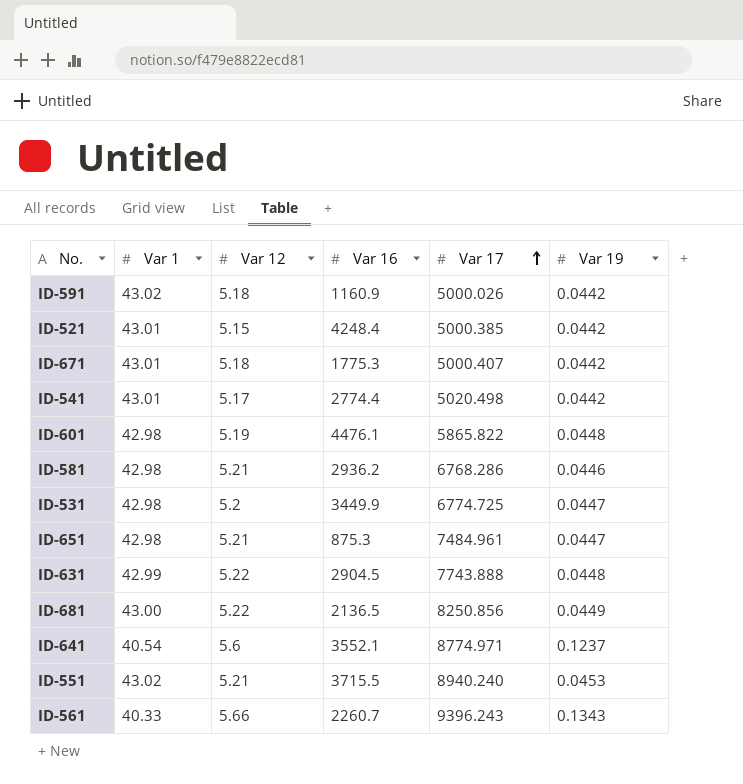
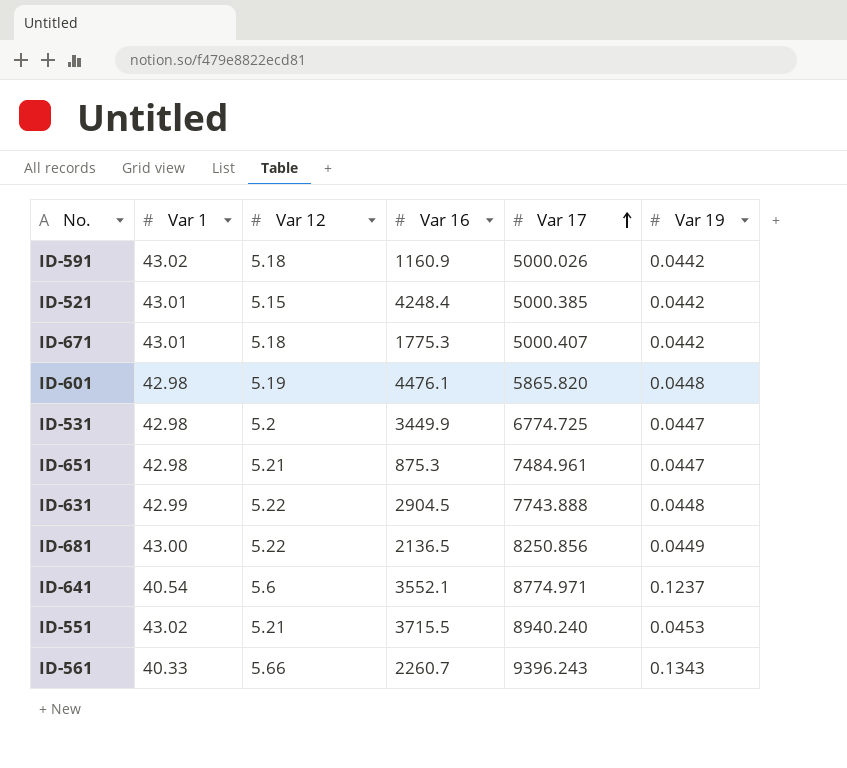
row ID-541: 43.01 | 5.17 | 2774.4 | 5020.498 | 0.0442 -> none
row ID-581: 42.98 | 5.21 | 2936.2 | 6768.286 | 0.0446 -> none
ID-601 | Var 17: 5865.822 -> 5865.820

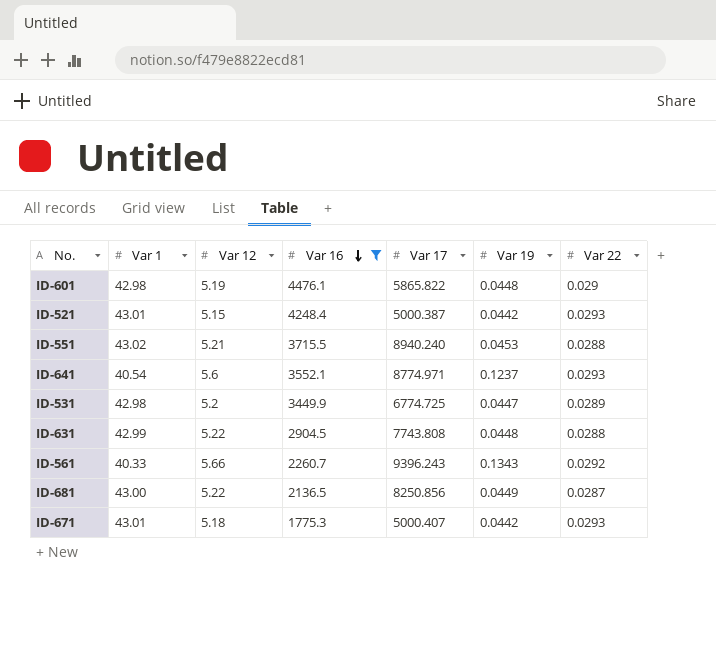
filter: none -> Var 16 >= 1775.3
row order: Var 17 ascending -> Var 16 descending
column Var 22 | position: none -> 7
ID-601 | Var 17: 5865.820 -> 5865.822
ID-521 | Var 17: 5000.385 -> 5000.387
ID-631 | Var 17: 7743.888 -> 7743.808

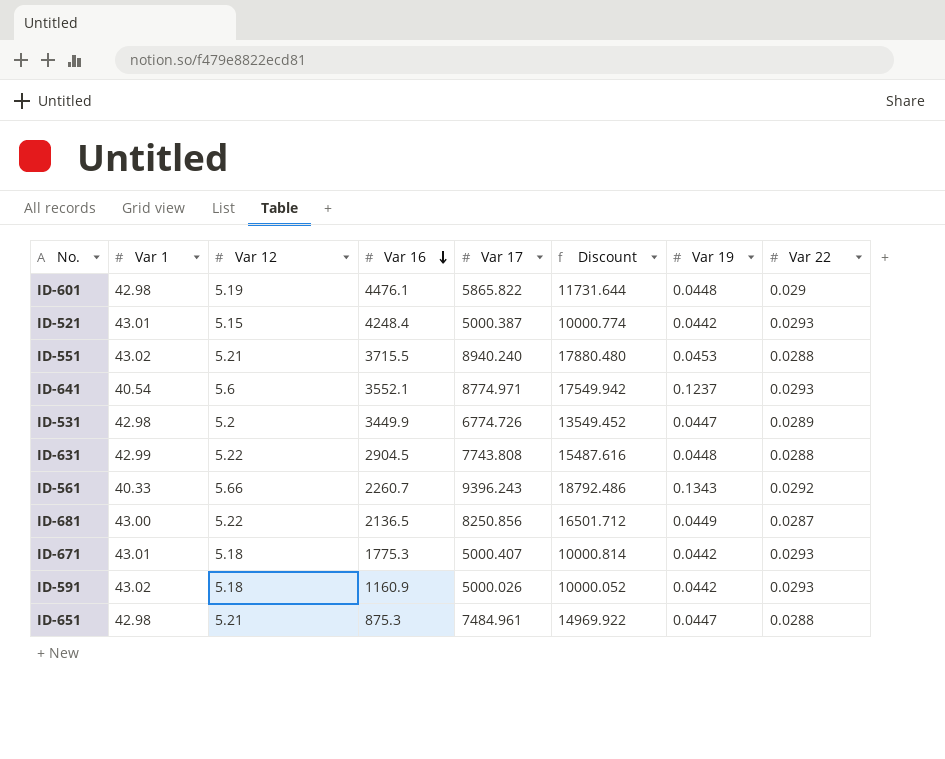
filter: Var 16 >= 1775.3 -> none
column Discount | formula: none -> [Var 17] * 2
ID-531 | Var 17: 6774.725 -> 6774.726

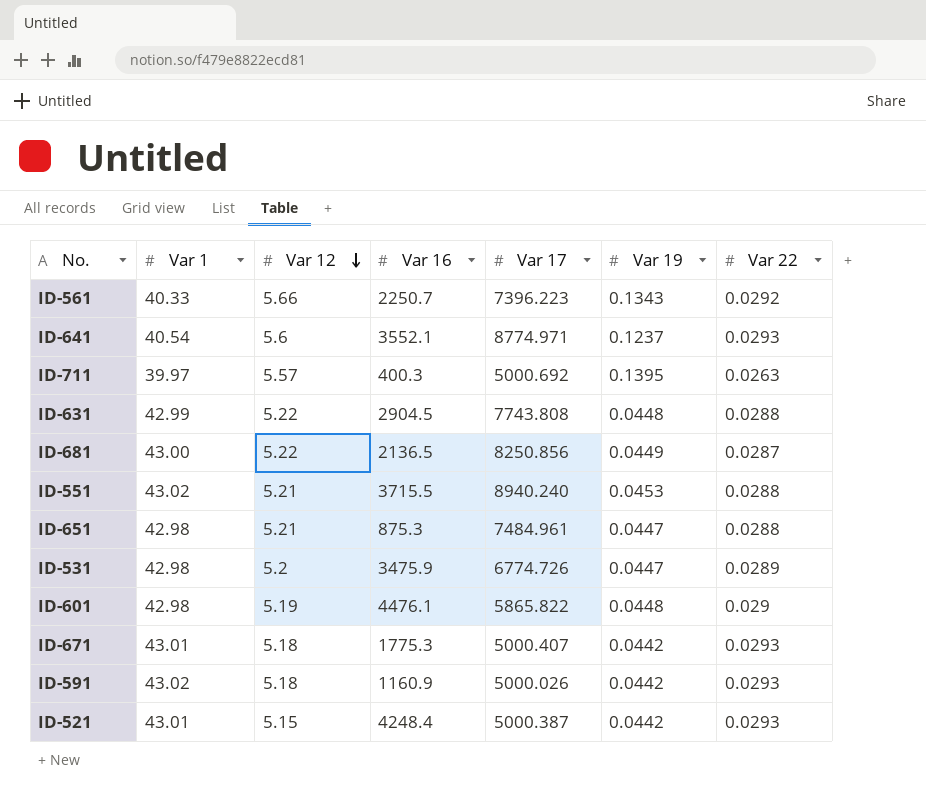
row order: Var 16 descending -> Var 12 descending
column Discount | formula: [Var 17] * 2 -> none
ID-561 | Var 16: 2260.7 -> 2250.7
ID-561 | Var 17: 9396.243 -> 7396.223
row ID-711: none -> 39.97 | 5.57 | 400.3 | 5000.692 | 0.1395 | 0.0263
ID-531 | Var 16: 3449.9 -> 3475.9

